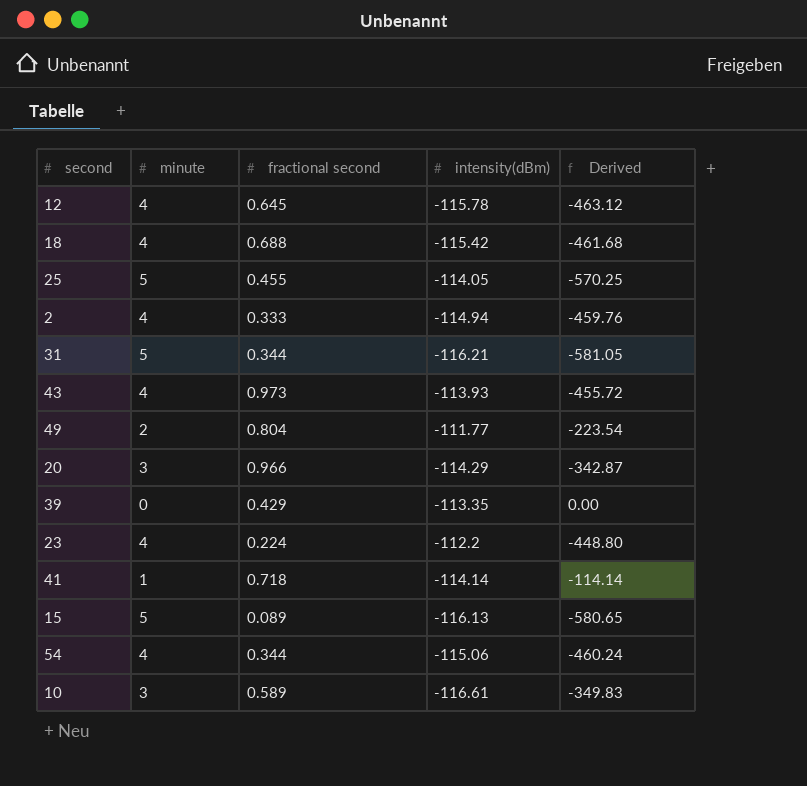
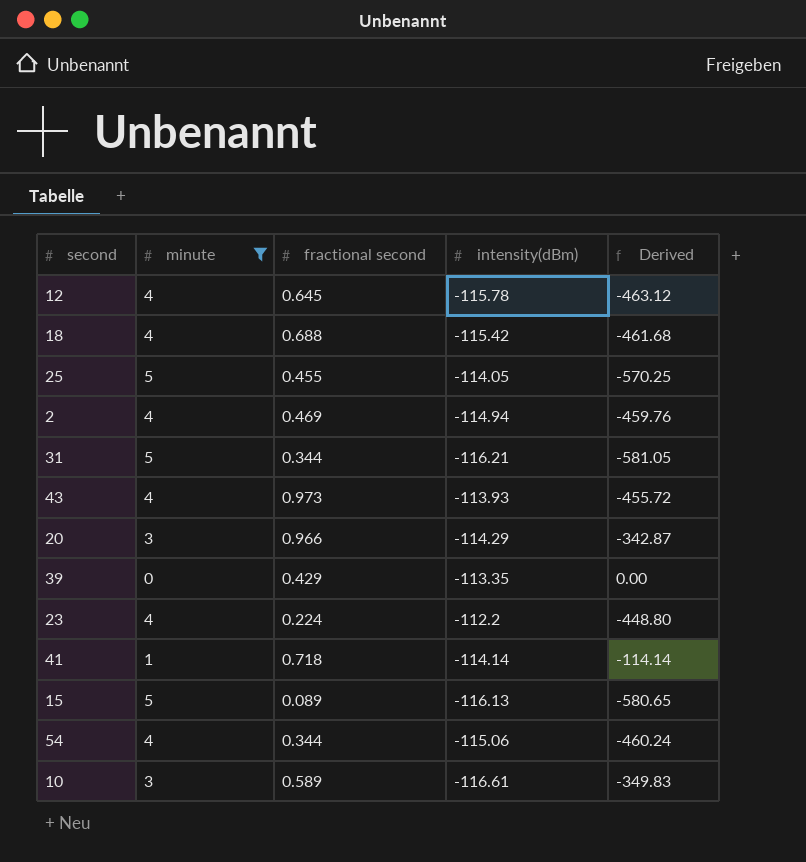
filter: none -> minute != 2
2 | fractional second: 0.333 -> 0.469

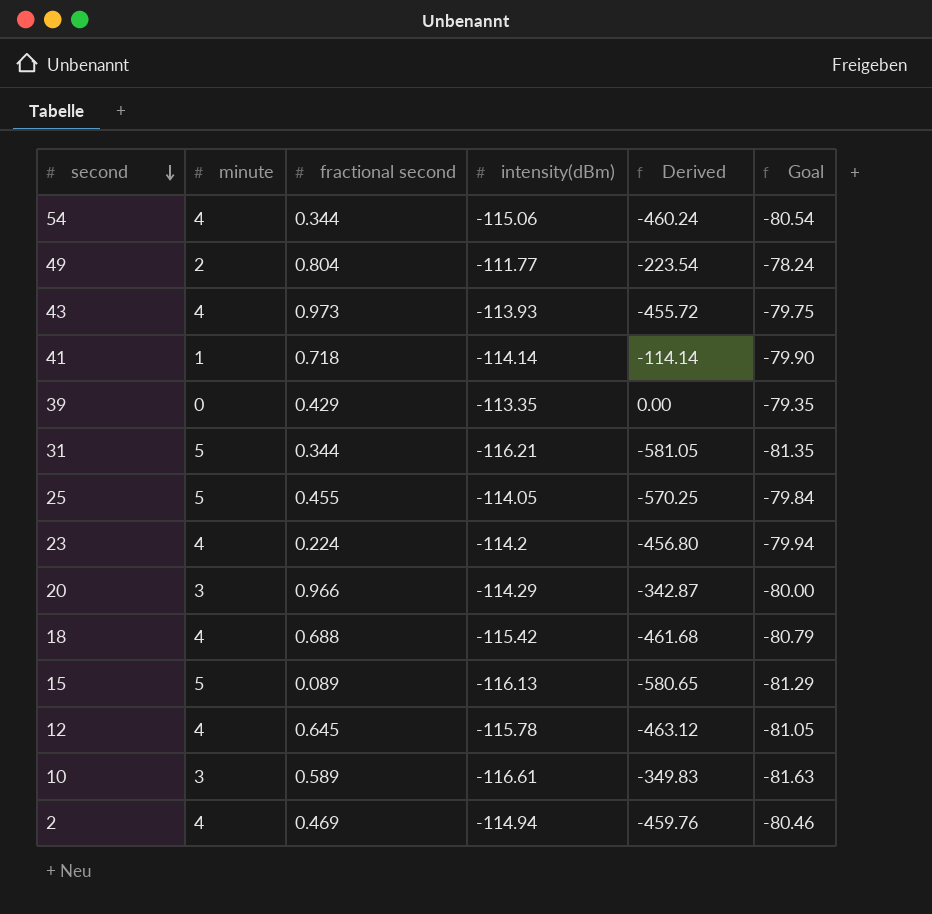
filter: minute != 2 -> none
row order: none -> second descending
column Goal | formula: none -> [intensity(dBm)] * 0.7
23 | intensity(dBm): -112.2 -> -114.2
23 | Derived: -448.80 -> -456.80

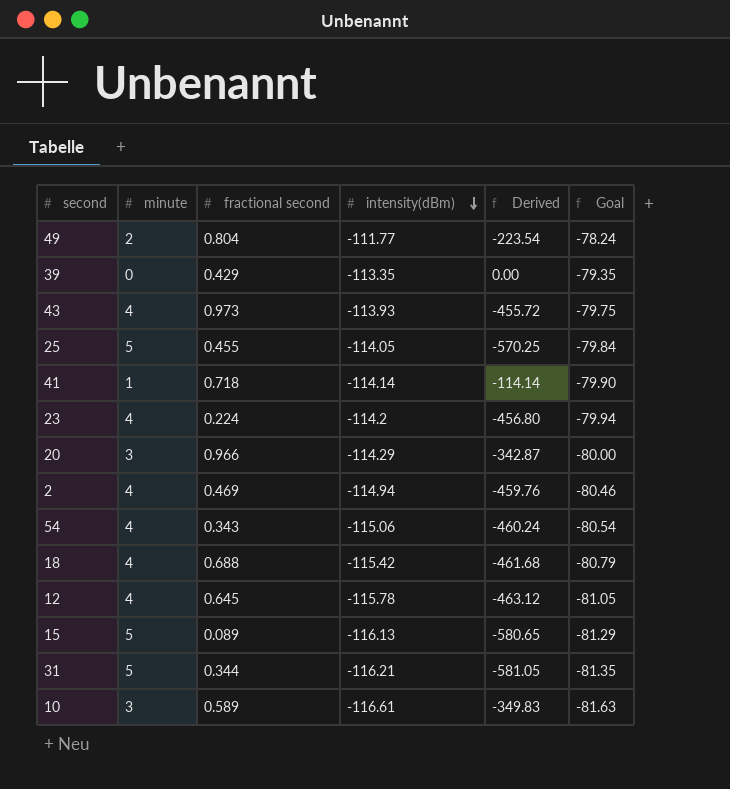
row order: second descending -> intensity(dBm) descending
54 | fractional second: 0.344 -> 0.343

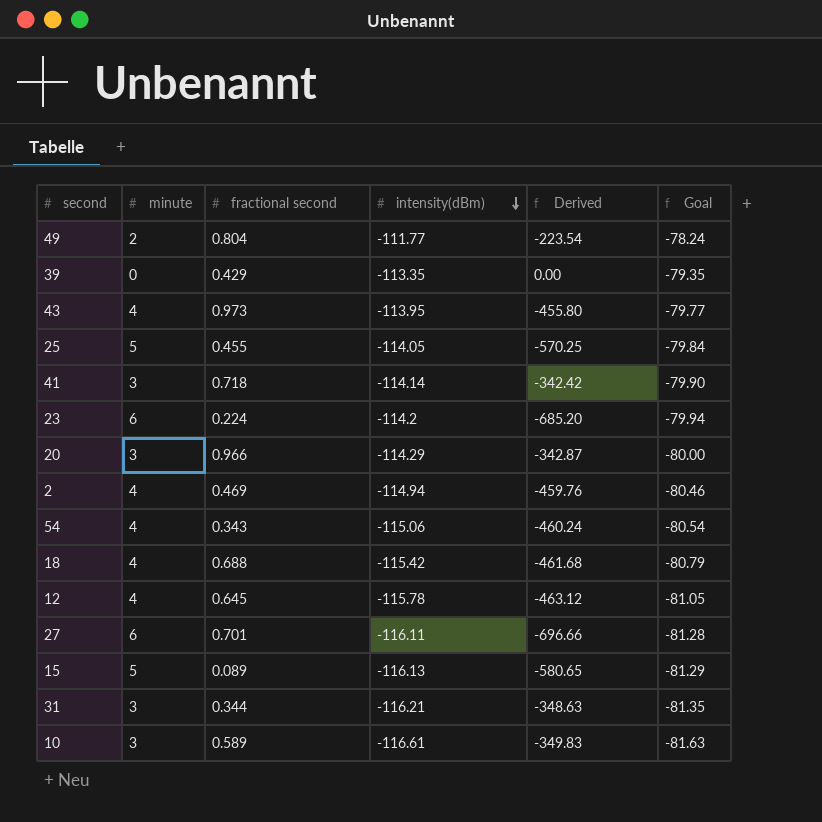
43 | intensity(dBm): -113.93 -> -113.95
43 | Derived: -455.72 -> -455.80
43 | Goal: -79.75 -> -79.77
41 | minute: 1 -> 3
41 | Derived: -114.14 -> -342.42
23 | minute: 4 -> 6
23 | Derived: -456.80 -> -685.20
row 27: none -> 6 | 0.701 | -116.11 | -696.66 | -81.28
31 | minute: 5 -> 3
31 | Derived: -581.05 -> -348.63

